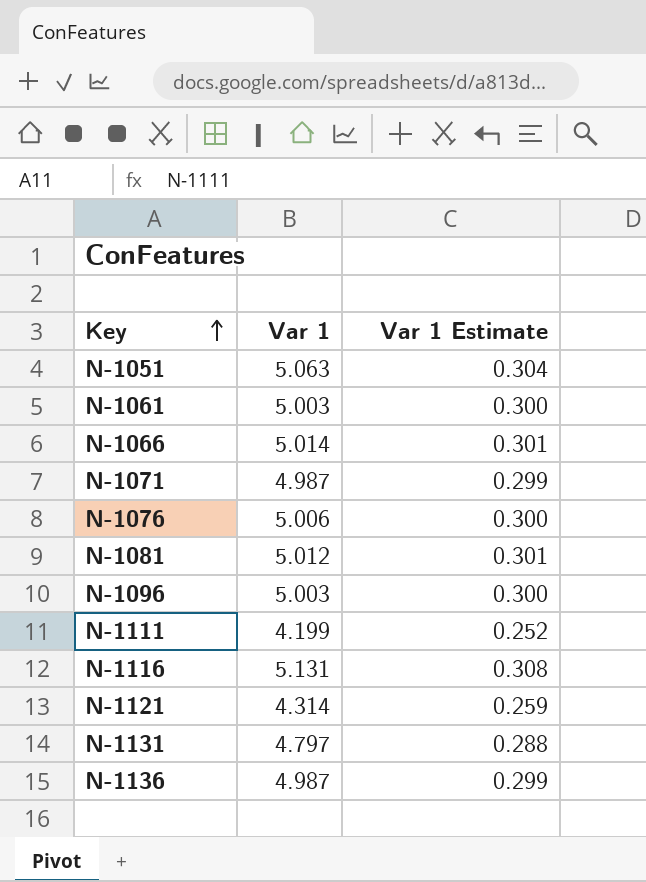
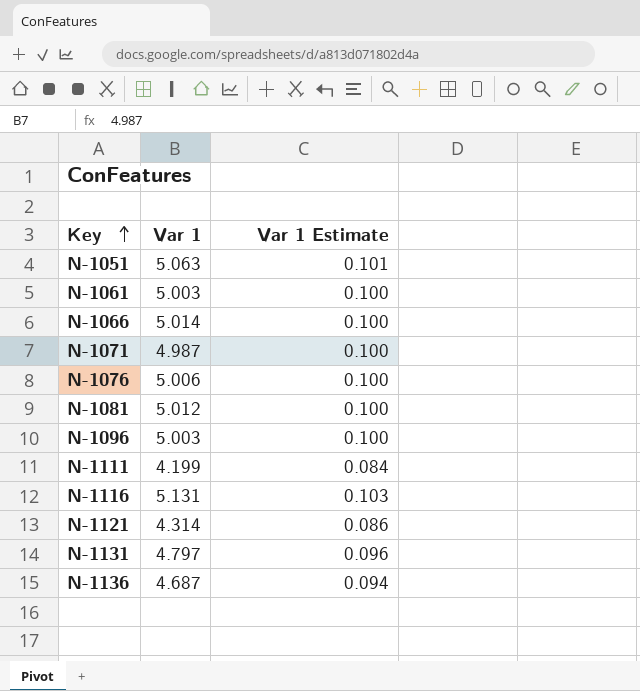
column Var 1 Estimate | formula: [Var 1] * 0.06 -> [Var 1] * 0.02
N-1136 | Var 1: 4.987 -> 4.687

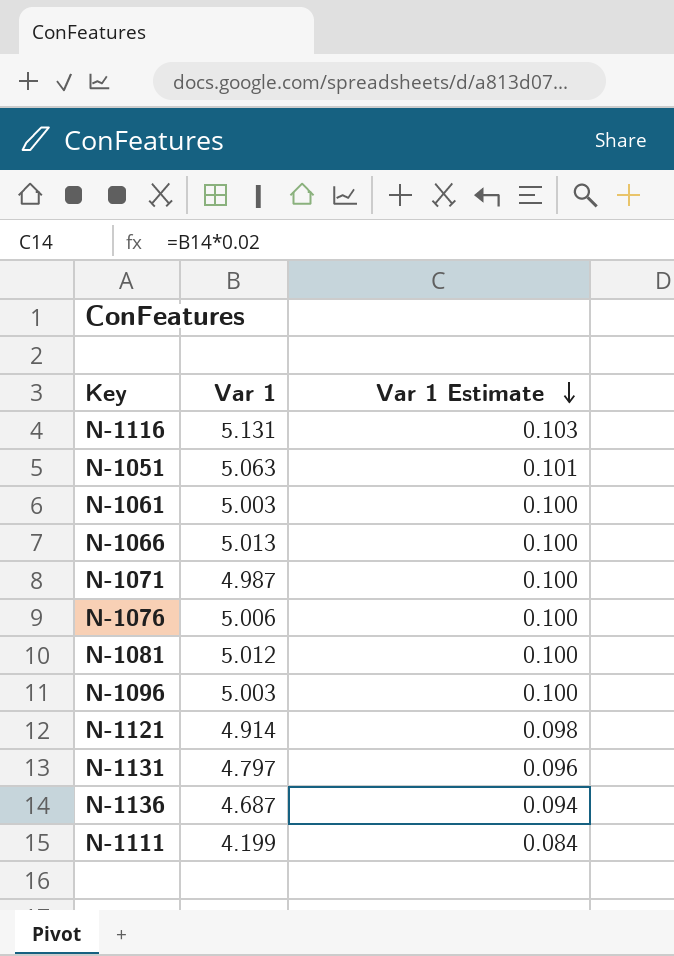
row order: Key ascending -> Var 1 Estimate descending
N-1066 | Var 1: 5.014 -> 5.013
N-1121 | Var 1: 4.314 -> 4.914
N-1121 | Var 1 Estimate: 0.086 -> 0.098

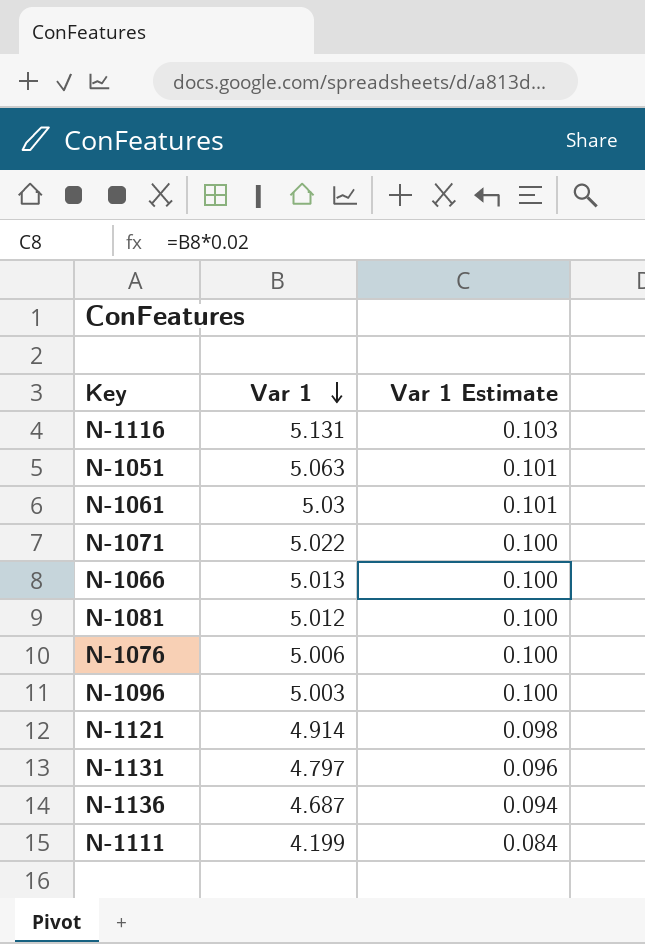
row order: Var 1 Estimate descending -> Var 1 descending
N-1061 | Var 1: 5.003 -> 5.03
N-1061 | Var 1 Estimate: 0.100 -> 0.101
N-1071 | Var 1: 4.987 -> 5.022

